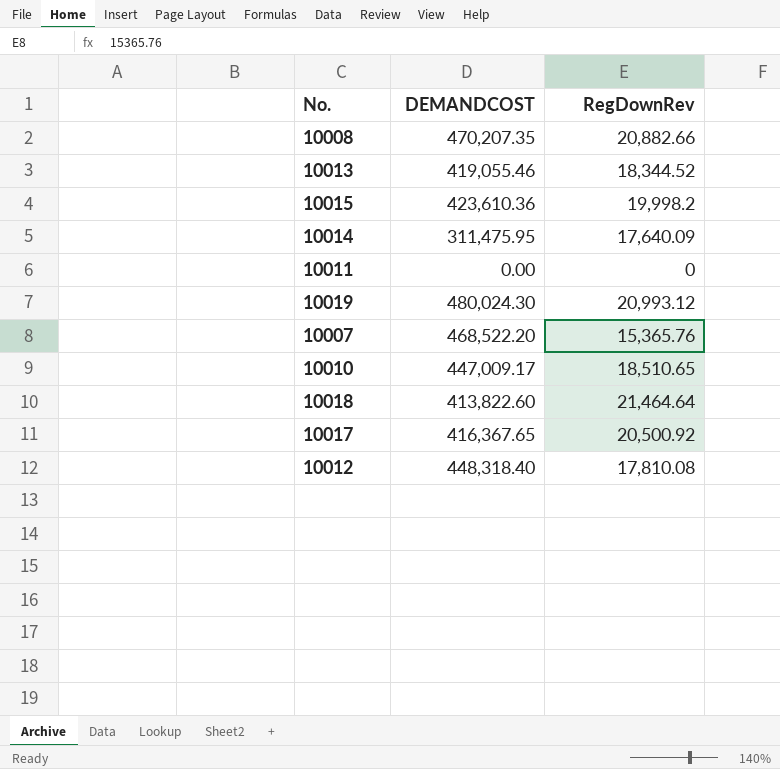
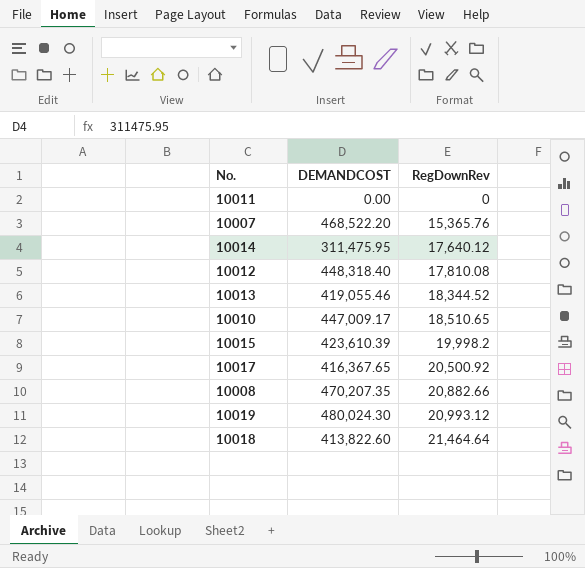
row order: none -> RegDownRev ascending
10014 | RegDownRev: 17,640.09 -> 17,640.12
10015 | DEMANDCOST: 423,610.36 -> 423,610.39

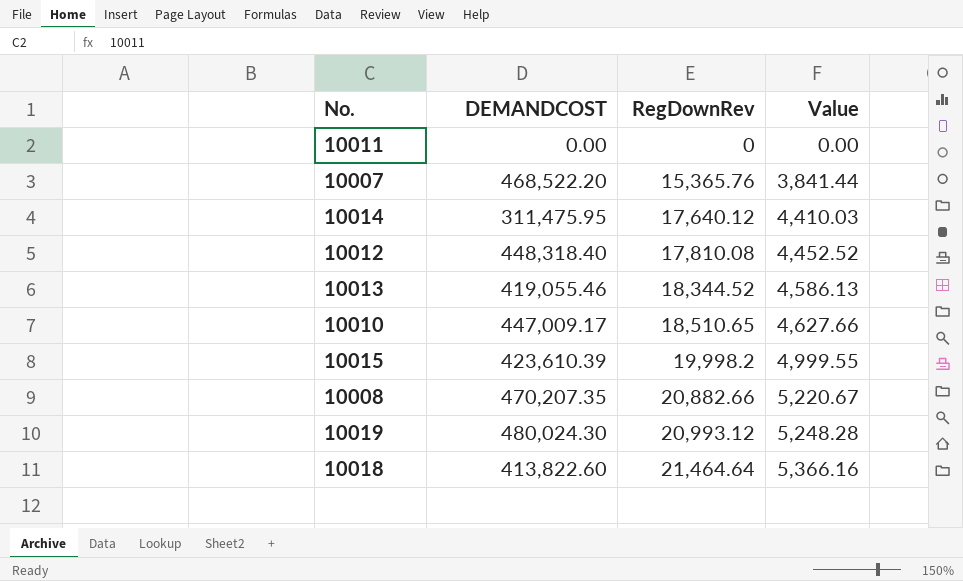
column Value | formula: none -> [RegDownRev] * 0.25
row 10017: 416,367.65 | 20,500.92 -> none

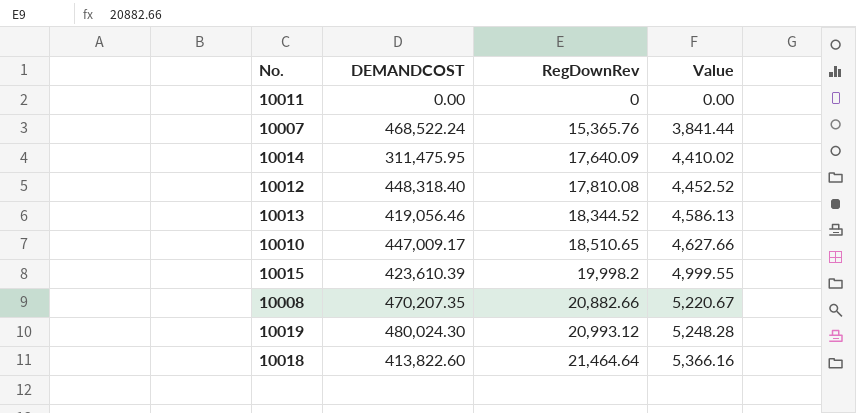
10007 | DEMANDCOST: 468,522.20 -> 468,522.24
10014 | RegDownRev: 17,640.12 -> 17,640.09
10014 | Value: 4,410.03 -> 4,410.02
10013 | DEMANDCOST: 419,055.46 -> 419,056.46

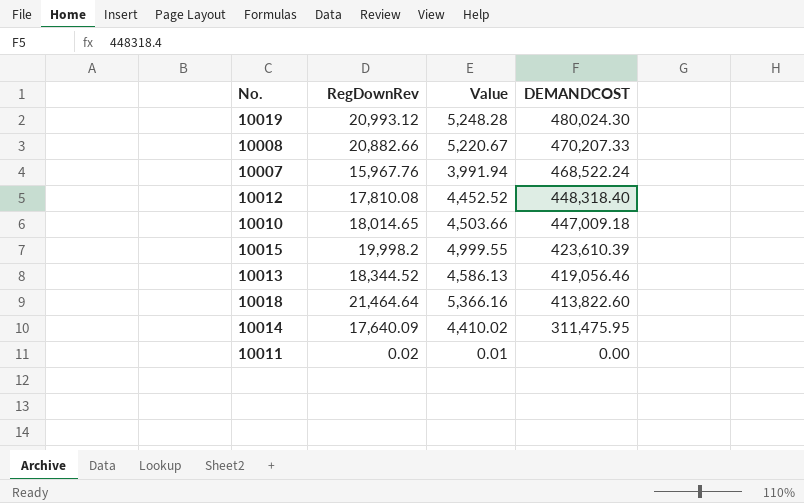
row order: RegDownRev ascending -> DEMANDCOST descending
column DEMANDCOST | position: 2 -> 4
10008 | DEMANDCOST: 470,207.35 -> 470,207.33
10007 | RegDownRev: 15,365.76 -> 15,967.76
10007 | Value: 3,841.44 -> 3,991.94
10010 | RegDownRev: 18,510.65 -> 18,014.65
10010 | Value: 4,627.66 -> 4,503.66
10010 | DEMANDCOST: 447,009.17 -> 447,009.18
10011 | RegDownRev: 0 -> 0.02
10011 | Value: 0.00 -> 0.01

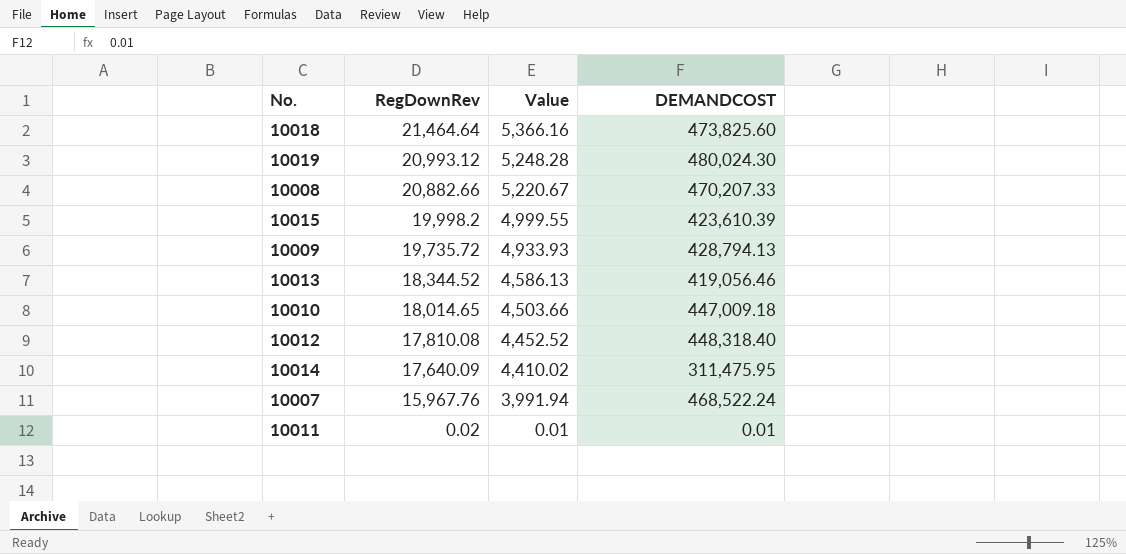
row order: DEMANDCOST descending -> RegDownRev descending
10018 | DEMANDCOST: 413,822.60 -> 473,825.60
row 10009: none -> 19,735.72 | 4,933.93 | 428,794.13
10011 | DEMANDCOST: 0.00 -> 0.01

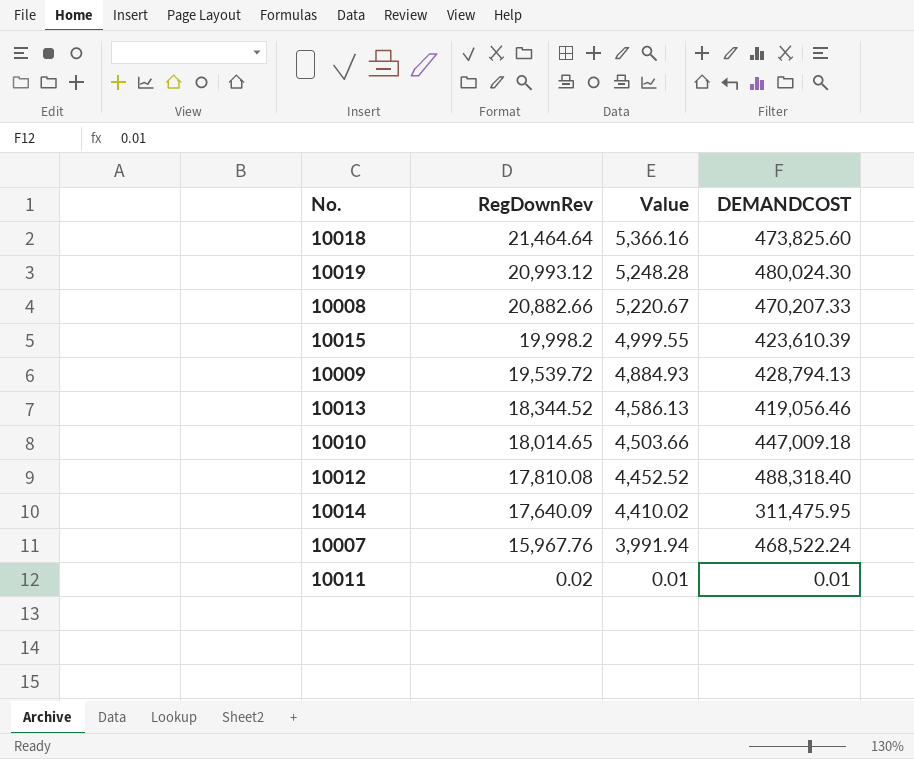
10009 | RegDownRev: 19,735.72 -> 19,539.72
10009 | Value: 4,933.93 -> 4,884.93
10012 | DEMANDCOST: 448,318.40 -> 488,318.40

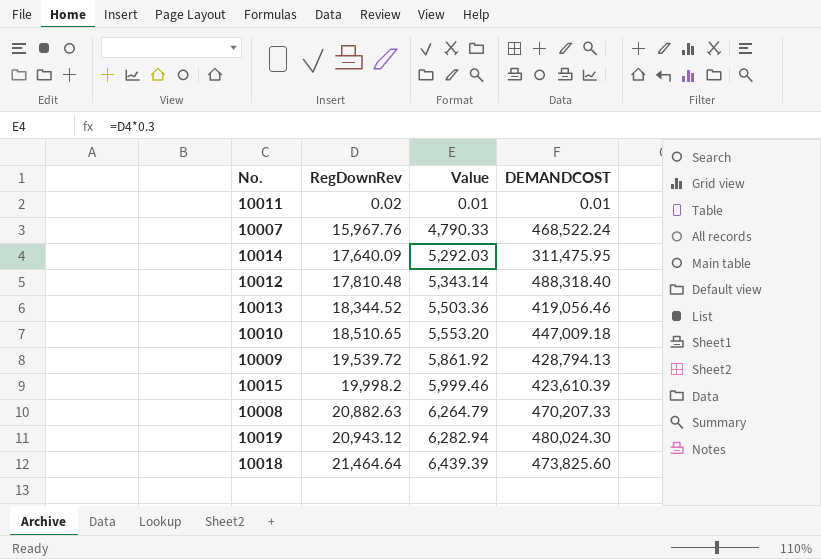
row order: RegDownRev descending -> RegDownRev ascending
column Value | formula: [RegDownRev] * 0.25 -> [RegDownRev] * 0.3
10012 | RegDownRev: 17,810.08 -> 17,810.48
10010 | RegDownRev: 18,014.65 -> 18,510.65
10008 | RegDownRev: 20,882.66 -> 20,882.63
10019 | RegDownRev: 20,993.12 -> 20,943.12

